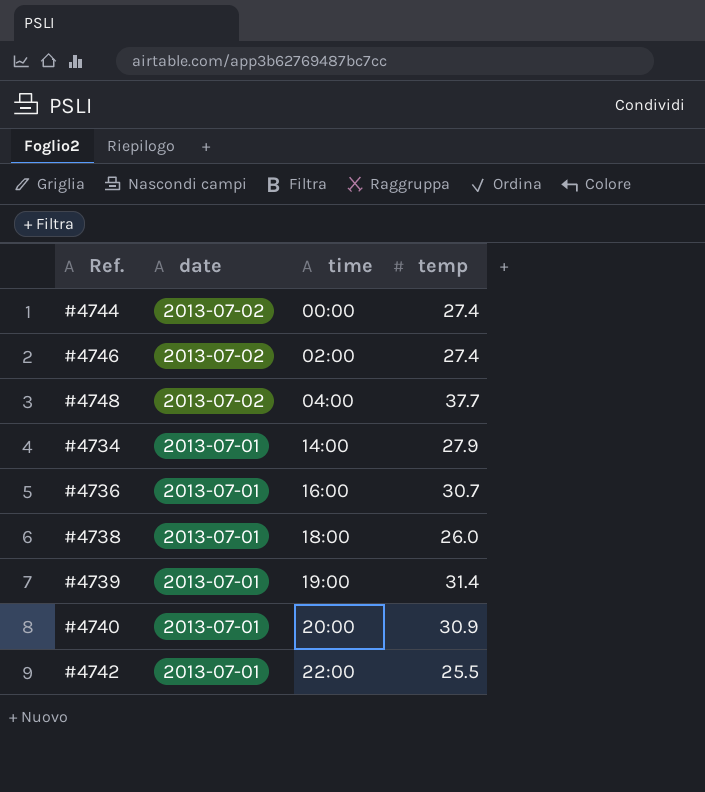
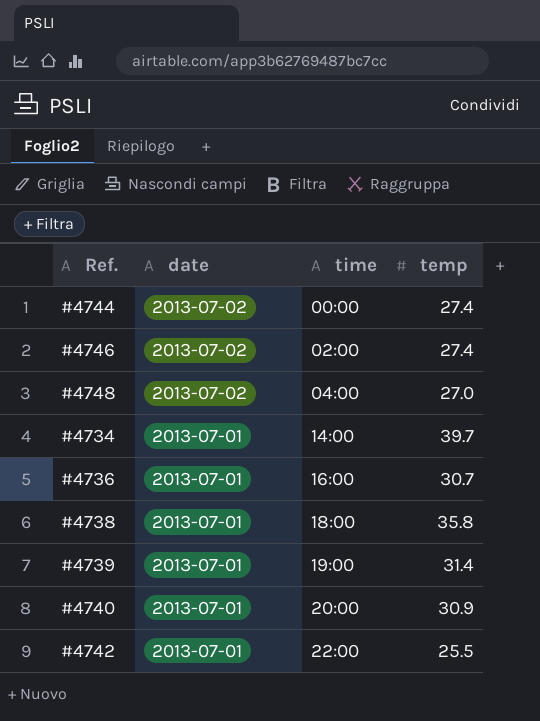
#4748 | temp: 37.7 -> 27.0
#4734 | temp: 27.9 -> 39.7
#4738 | temp: 26.0 -> 35.8

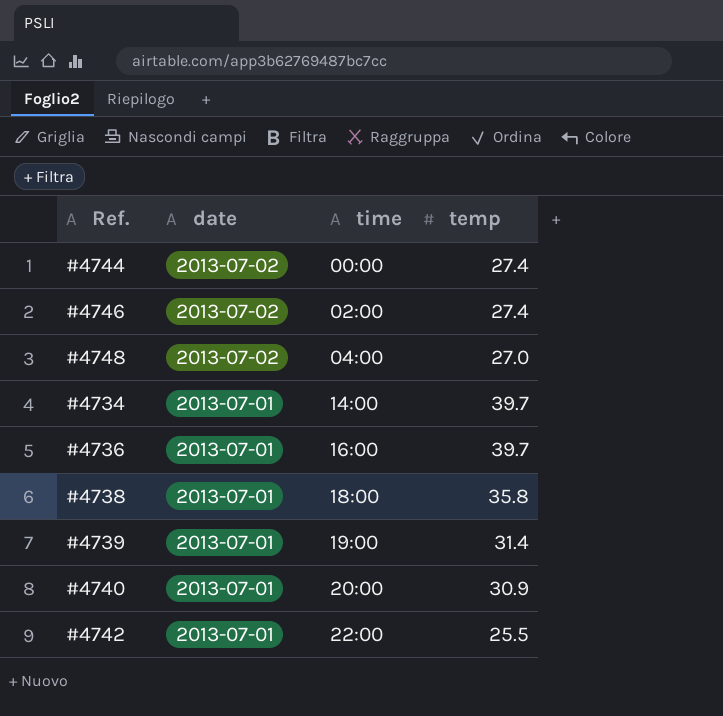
#4736 | temp: 30.7 -> 39.7

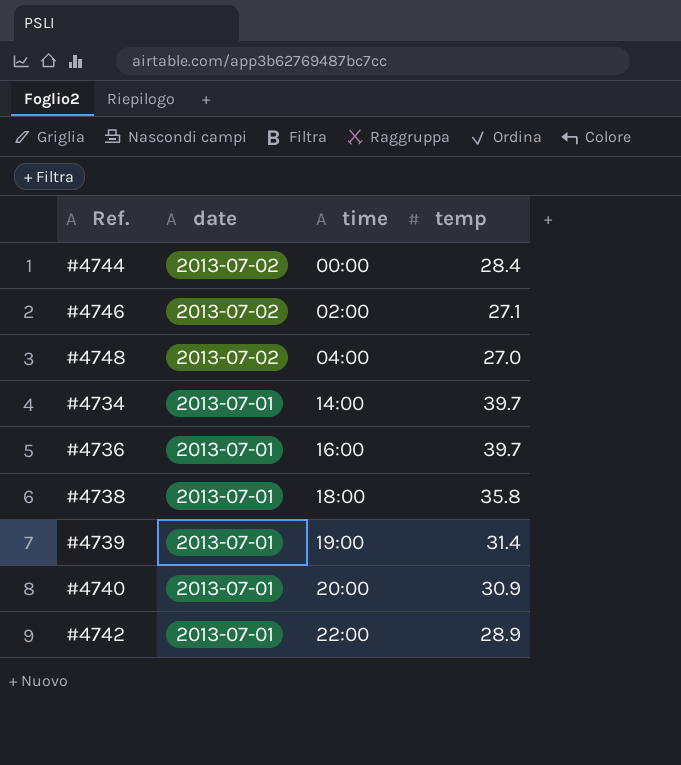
#4744 | temp: 27.4 -> 28.4
#4746 | temp: 27.4 -> 27.1
#4742 | temp: 25.5 -> 28.9

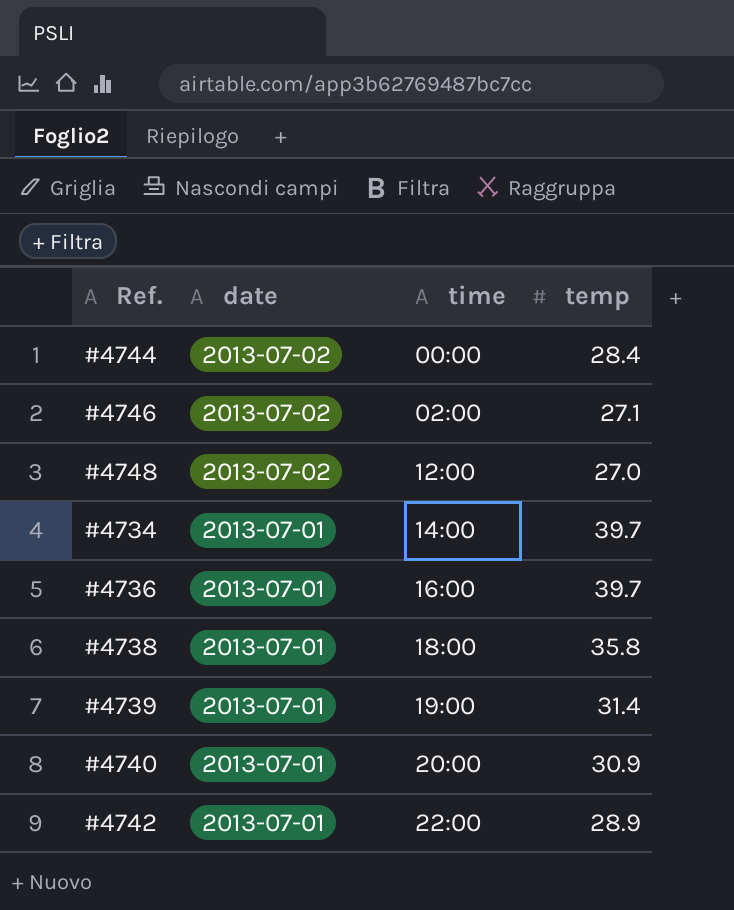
#4748 | time: 04:00 -> 12:00

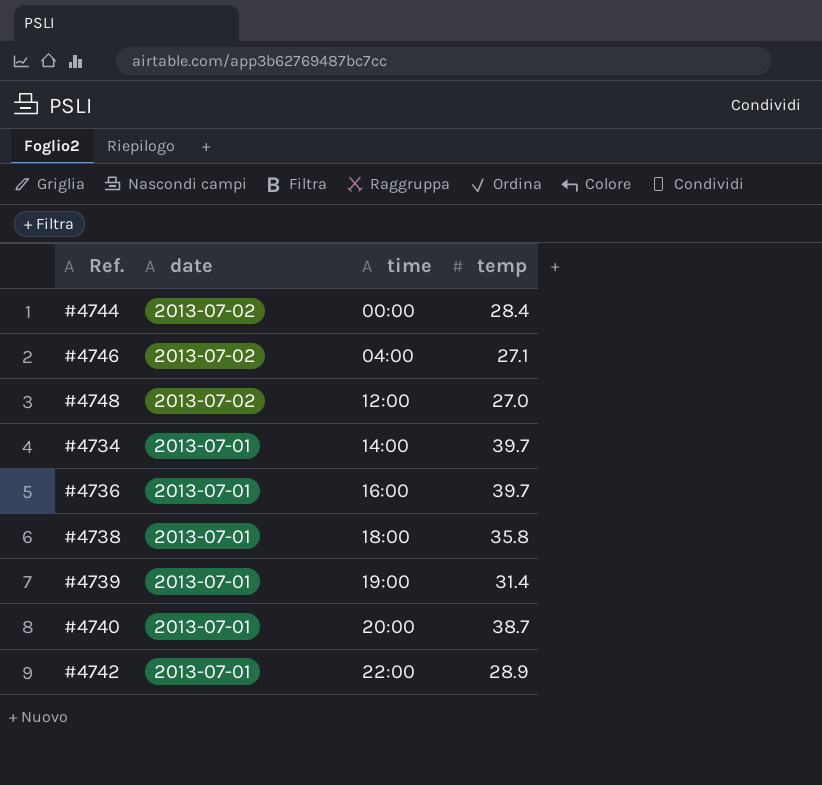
#4746 | time: 02:00 -> 04:00
#4740 | temp: 30.9 -> 38.7

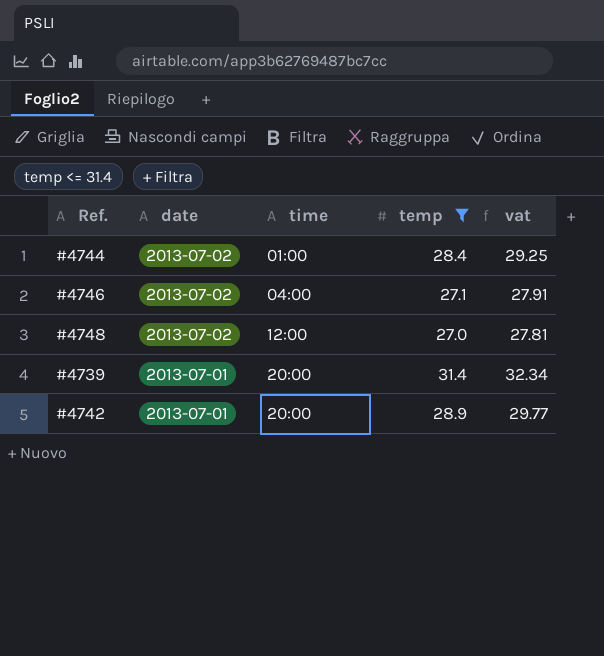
filter: none -> temp <= 31.4
column vat | formula: none -> [temp] * 1.03
#4744 | time: 00:00 -> 01:00
#4739 | time: 19:00 -> 20:00
#4742 | time: 22:00 -> 20:00

